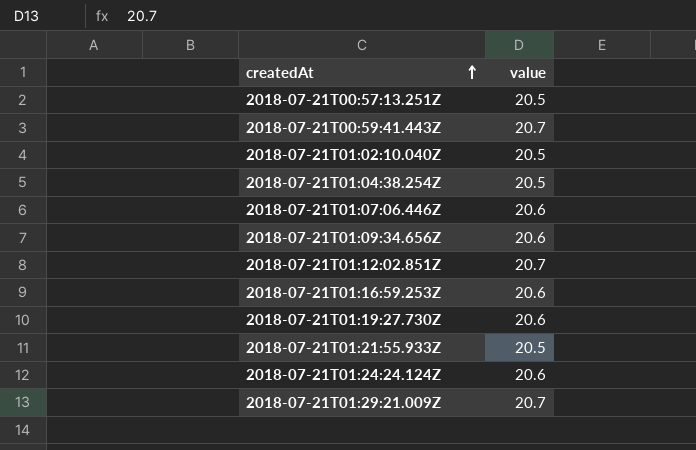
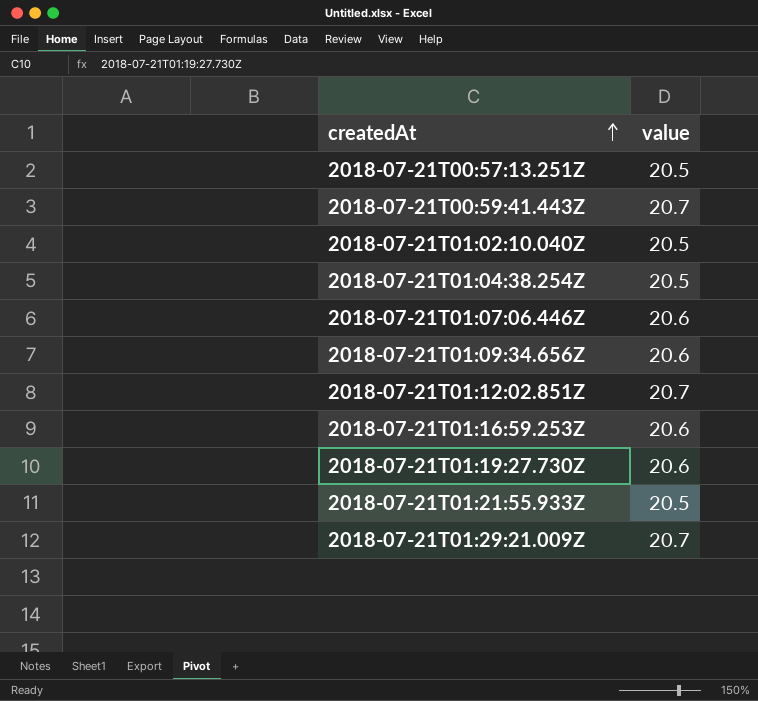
row 2018-07-21T01:24:24.124Z: 20.6 -> none

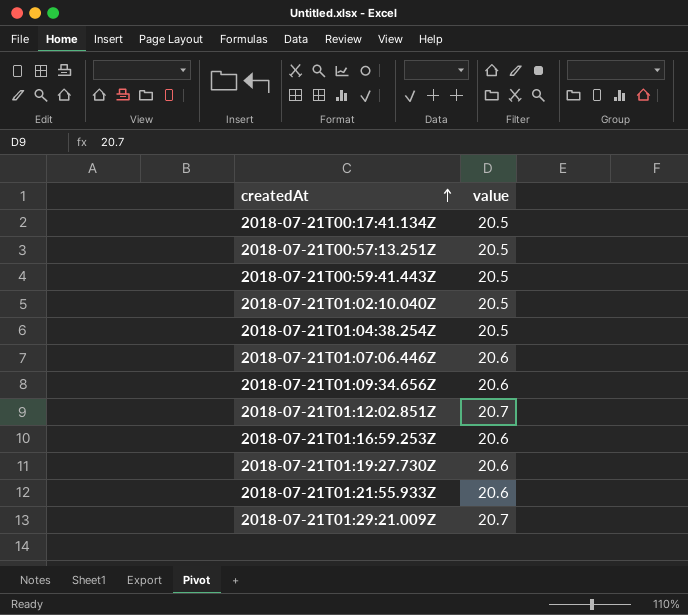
row 2018-07-21T00:17:41.134Z: none -> 20.5
2018-07-21T00:59:41.443Z | value: 20.7 -> 20.5
2018-07-21T01:21:55.933Z | value: 20.5 -> 20.6

